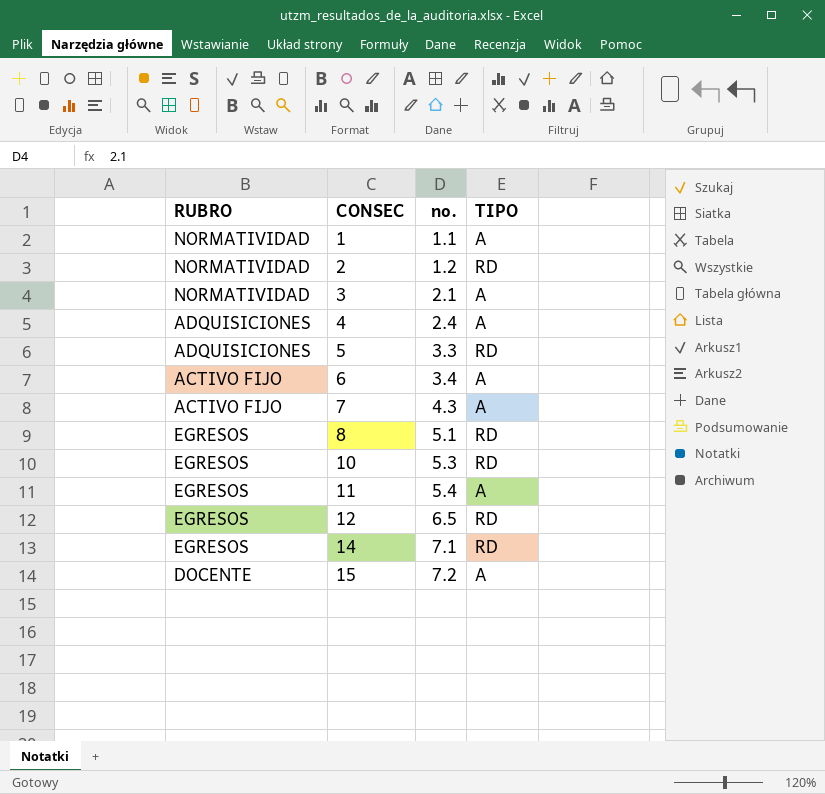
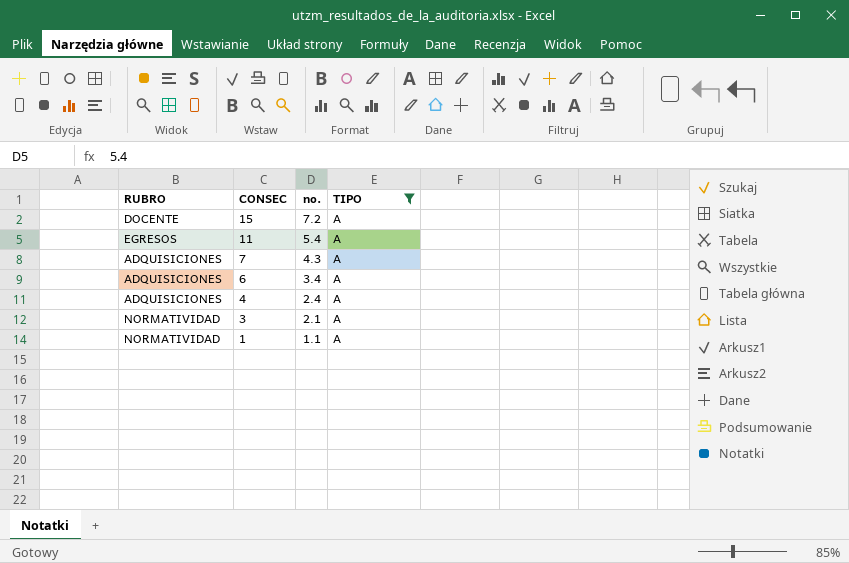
filter: none -> TIPO = A
row order: CONSEC ascending -> CONSEC descending
7 | RUBRO: ACTIVO FIJO -> ADQUISICIONES
6 | RUBRO: ACTIVO FIJO -> ADQUISICIONES

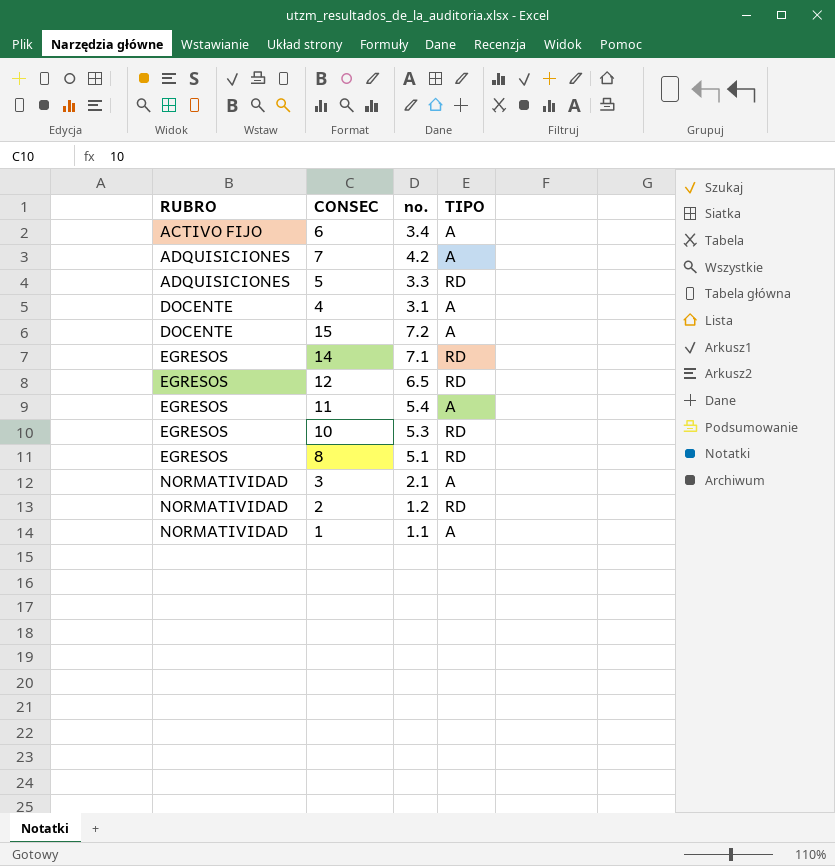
filter: TIPO = A -> none
row order: CONSEC descending -> RUBRO ascending
6 | RUBRO: ADQUISICIONES -> ACTIVO FIJO
7 | no.: 4.3 -> 4.2
4 | RUBRO: ADQUISICIONES -> DOCENTE
4 | no.: 2.4 -> 3.1

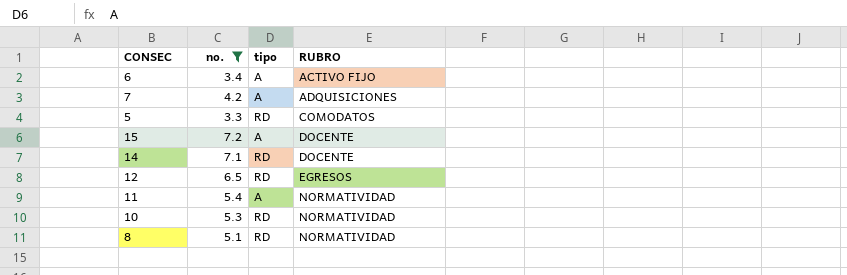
filter: none -> no. >= 3.3
column name: TIPO -> tipo
column RUBRO | position: 1 -> 4
5 | RUBRO: ADQUISICIONES -> COMODATOS
14 | RUBRO: EGRESOS -> DOCENTE
11 | RUBRO: EGRESOS -> NORMATIVIDAD
10 | RUBRO: EGRESOS -> NORMATIVIDAD
8 | RUBRO: EGRESOS -> NORMATIVIDAD

